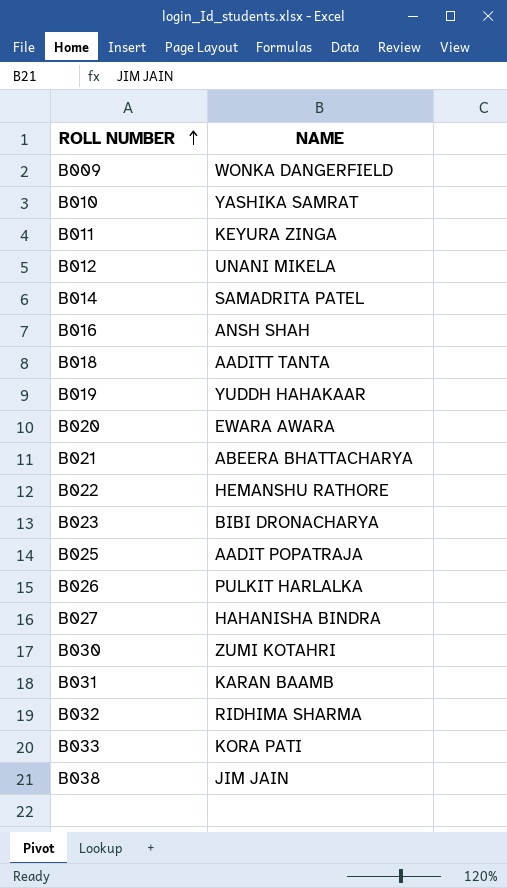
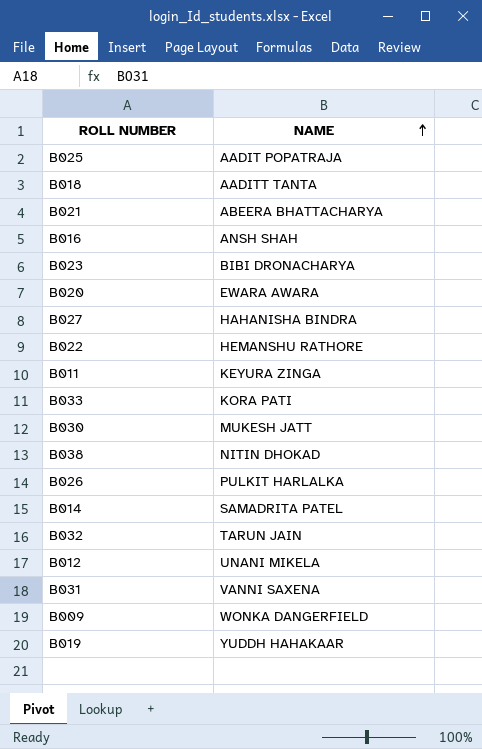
row order: ROLL NUMBER ascending -> NAME ascending
row B010: YASHIKA SAMRAT -> none
B030 | NAME: ZUMI KOTAHRI -> MUKESH JATT
B038 | NAME: JIM JAIN -> NITIN DHOKAD
B032 | NAME: RIDHIMA SHARMA -> TARUN JAIN
B031 | NAME: KARAN BAAMB -> VANNI SAXENA

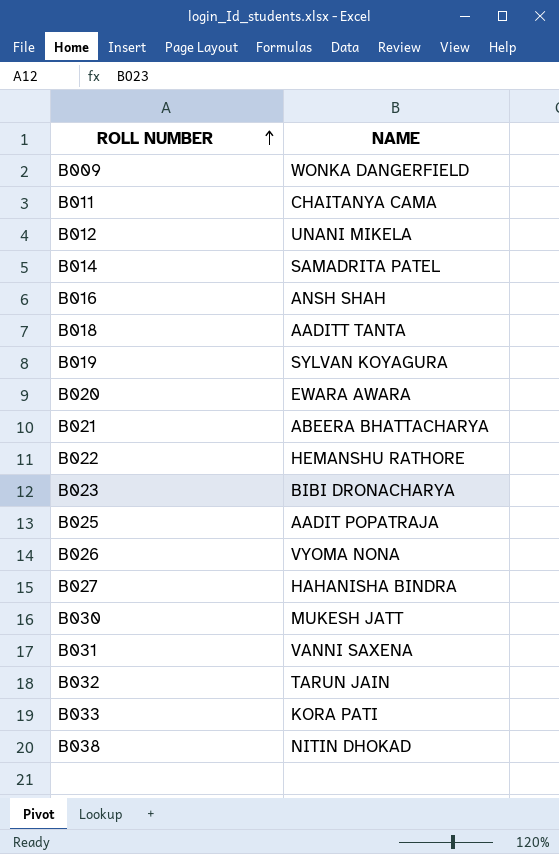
row order: NAME ascending -> ROLL NUMBER ascending
B011 | NAME: KEYURA ZINGA -> CHAITANYA CAMA
B019 | NAME: YUDDH HAHAKAAR -> SYLVAN KOYAGURA
B026 | NAME: PULKIT HARLALKA -> VYOMA NONA

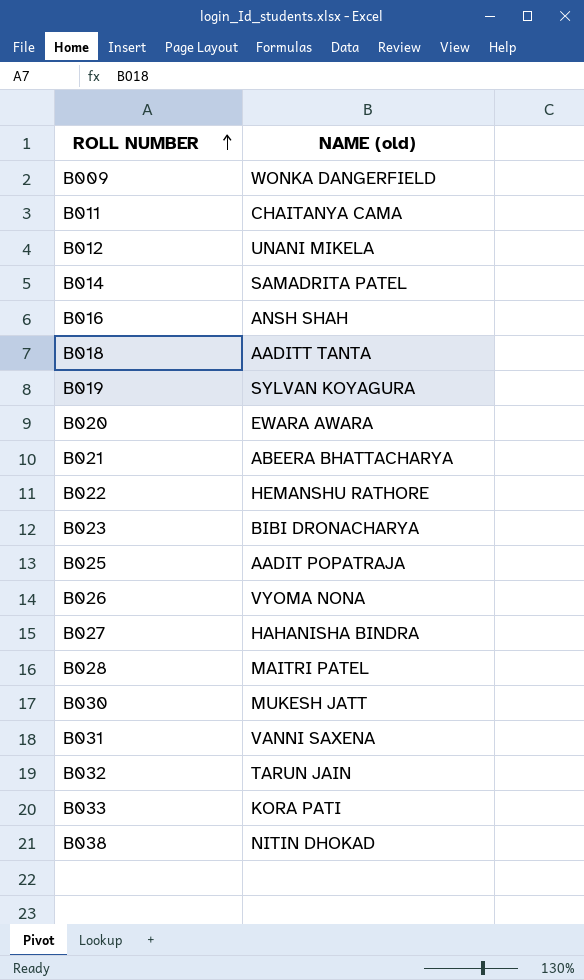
column name: NAME -> NAME (old)
row B028: none -> MAITRI PATEL

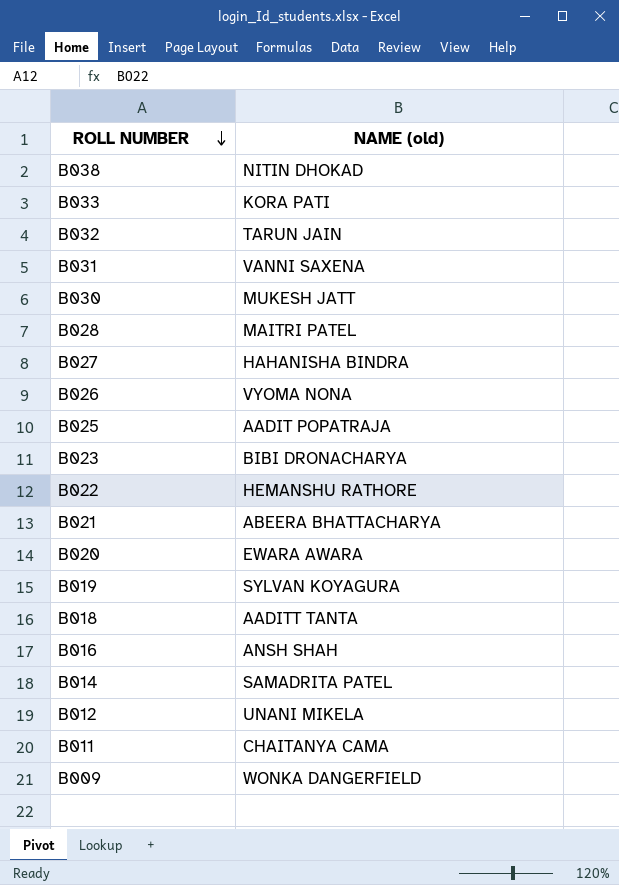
row order: ROLL NUMBER ascending -> ROLL NUMBER descending

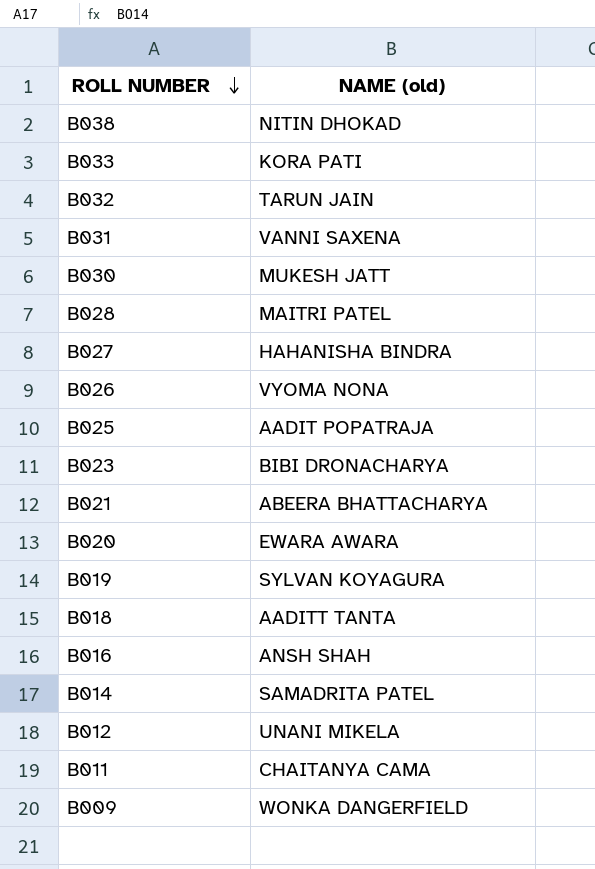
row B022: HEMANSHU RATHORE -> none

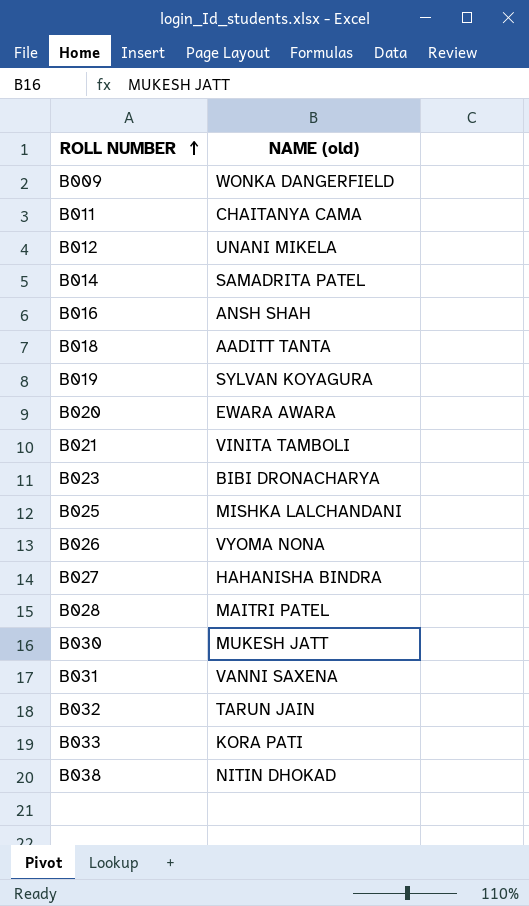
row order: ROLL NUMBER descending -> ROLL NUMBER ascending
B021 | NAME (old): ABEERA BHATTACHARYA -> VINITA TAMBOLI
B025 | NAME (old): AADIT POPATRAJA -> MISHKA LALCHANDANI

